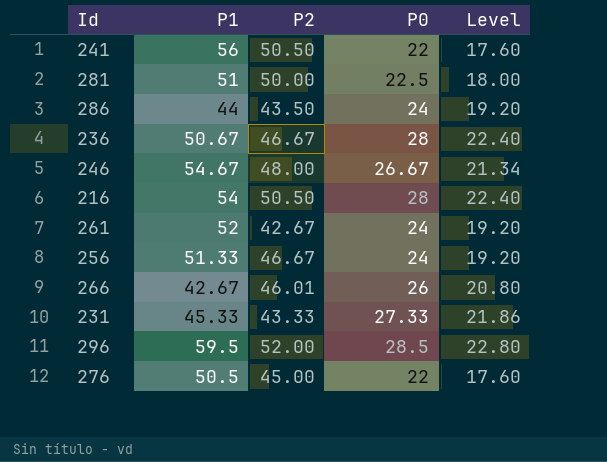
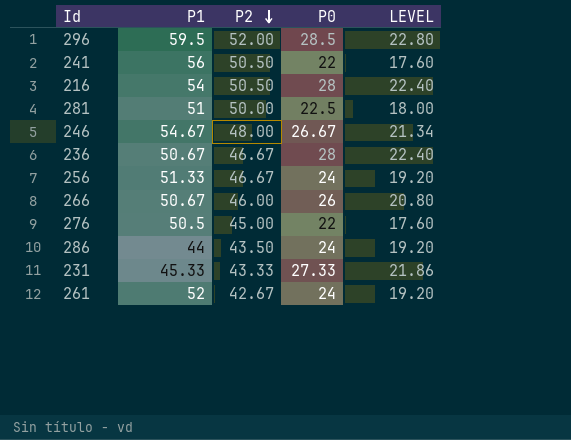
row order: none -> P2 descending
column name: Level -> LEVEL
266 | P1: 42.67 -> 50.67
266 | P2: 46.01 -> 46.00

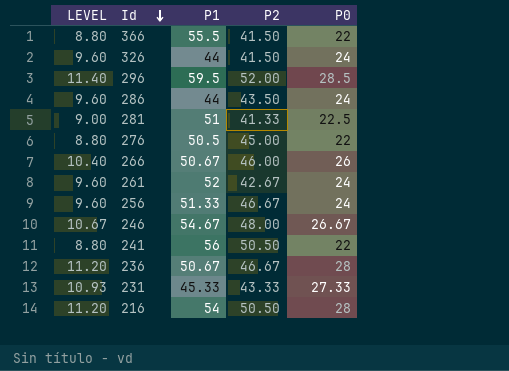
row order: P2 descending -> Id descending
column LEVEL | formula: [P0] * 0.8 -> [P0] * 0.4
column LEVEL | position: 5 -> 1
row 366: none -> 8.80 | 55.5 | 41.50 | 22
row 326: none -> 9.60 | 44 | 41.50 | 24
281 | P2: 50.00 -> 41.33

